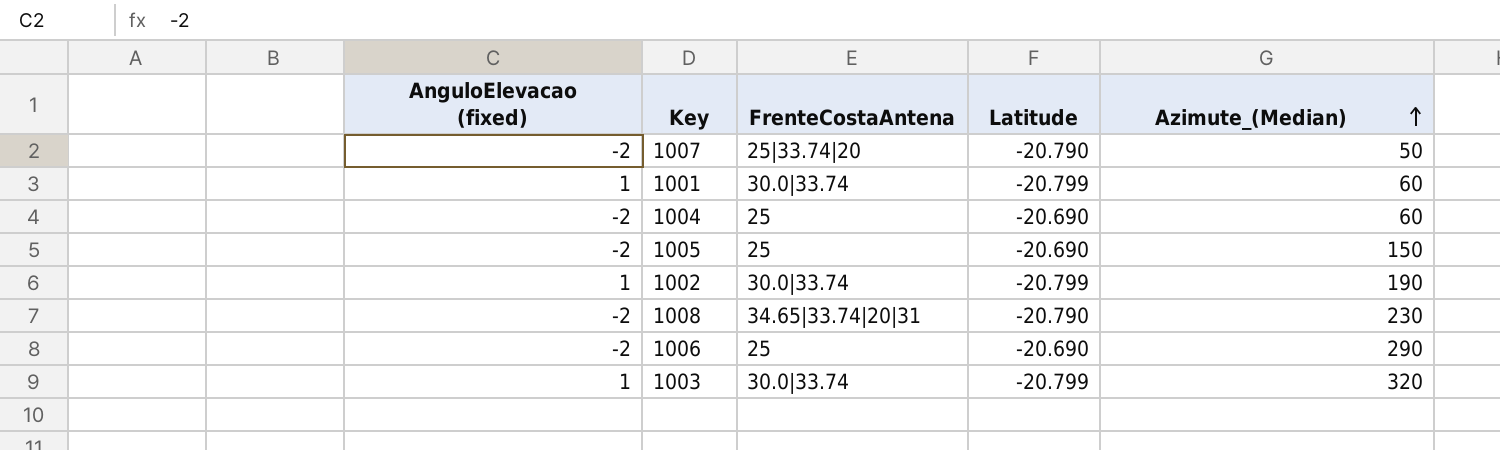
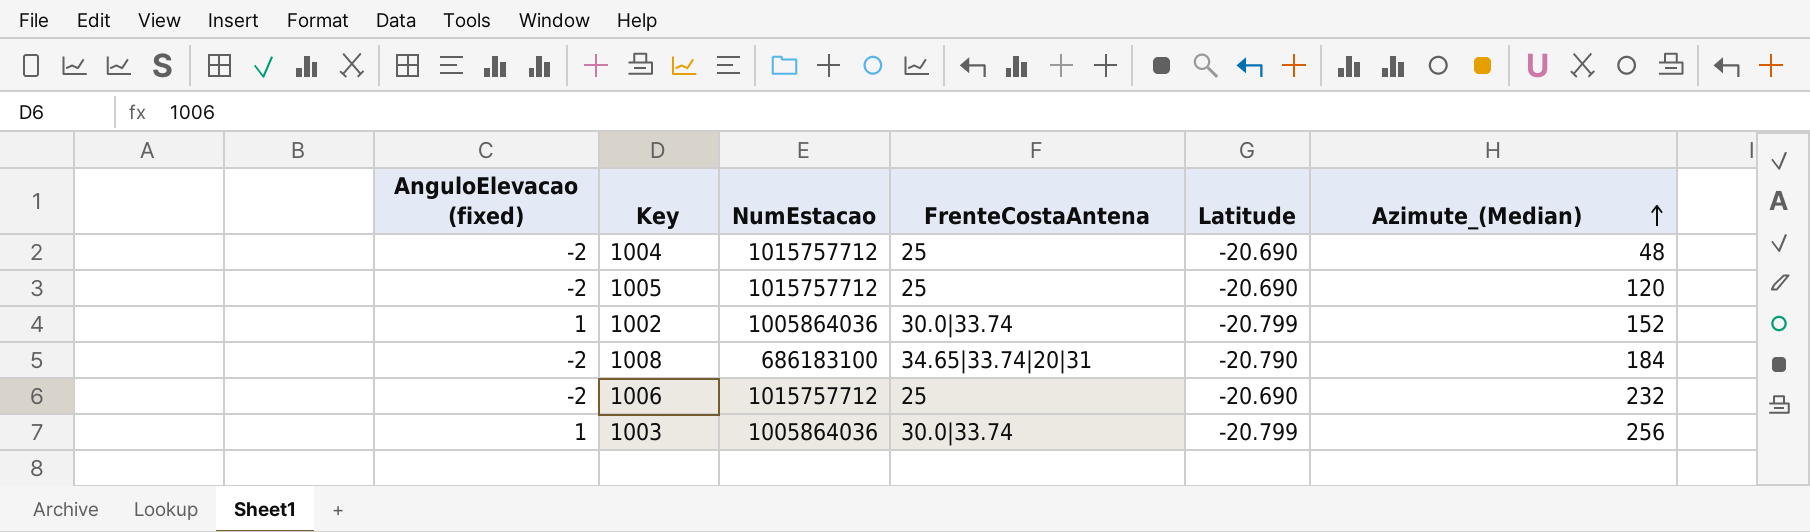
column NumEstacao | position: none -> 3
row 1007: -2 | 25|33.74|20 | -20.790 | 50 -> none
row 1001: 1 | 30.0|33.74 | -20.799 | 60 -> none
1004 | Azimute_(Median): 60 -> 48
1005 | Azimute_(Median): 150 -> 120
1002 | Azimute_(Median): 190 -> 152
1008 | Azimute_(Median): 230 -> 184
1006 | Azimute_(Median): 290 -> 232
1003 | Azimute_(Median): 320 -> 256

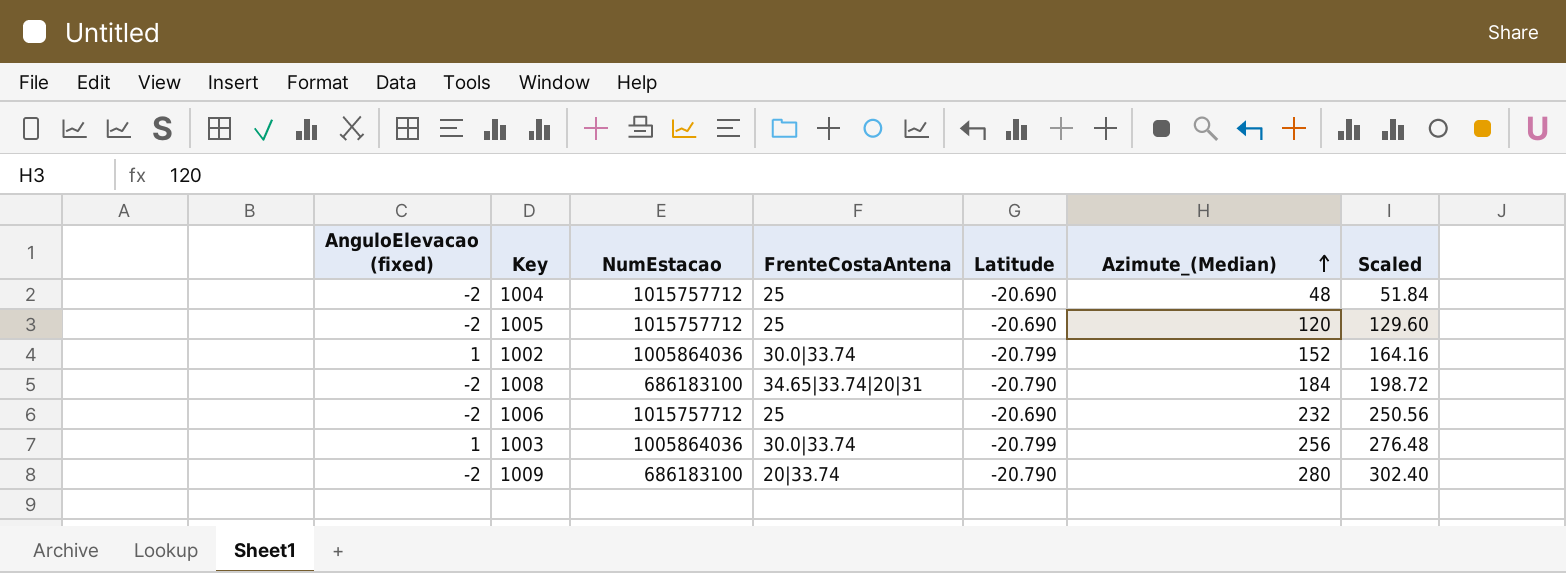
column Scaled | formula: none -> [Azimute_(Median)] * 1.08
row 1009: none -> -2 | 686183100 | 20|33.74 | -20.790 | 280 | 302.40

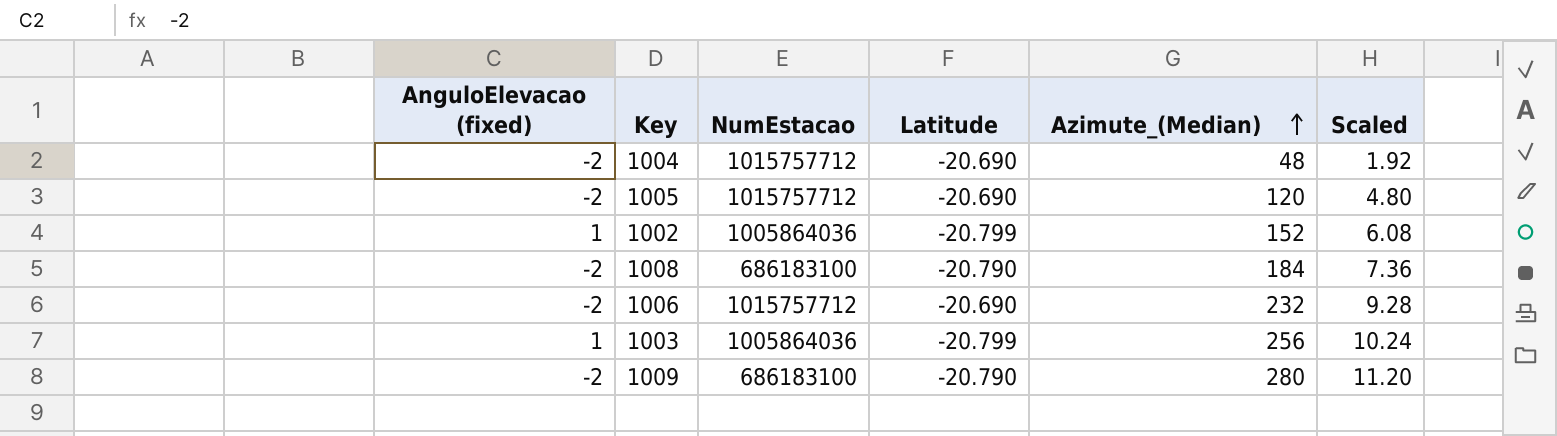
column FrenteCostaAntena | position: 4 -> none
column Scaled | formula: [Azimute_(Median)] * 1.08 -> [Azimute_(Median)] * 0.04

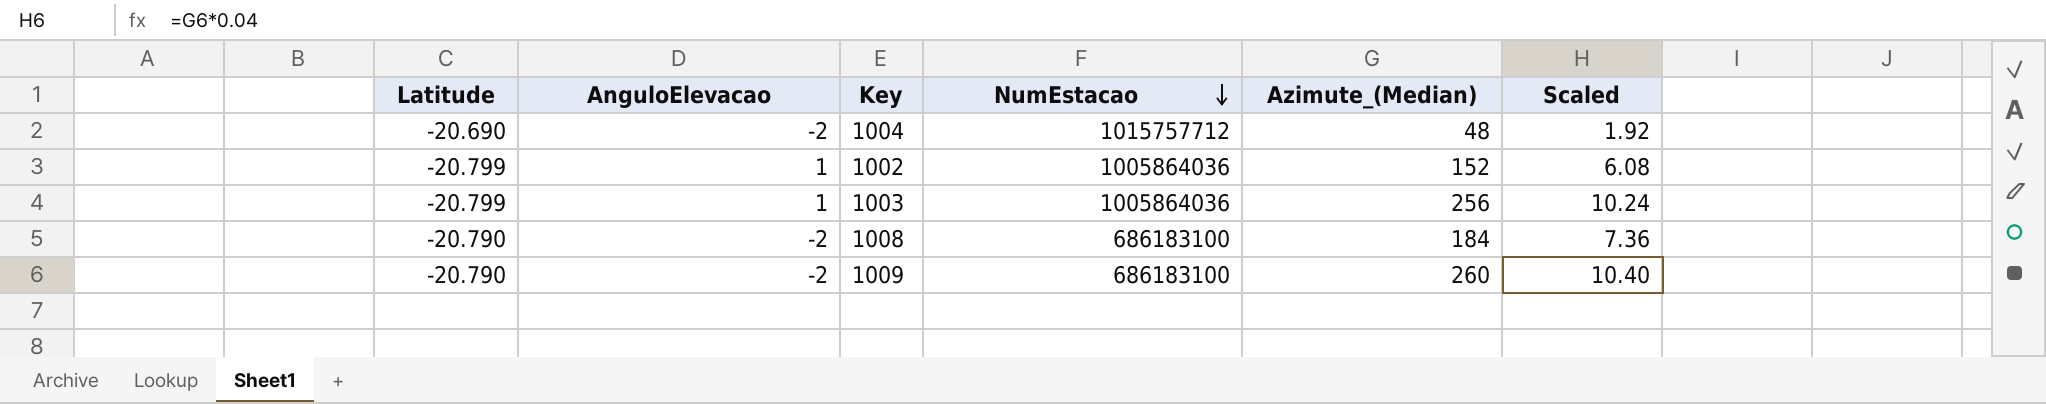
row order: Azimute_(Median) ascending -> NumEstacao descending
column Latitude | position: 4 -> 1
column name: AnguloElevacao (fixed) -> AnguloElevacao
row 1005: -2 | 1015757712 | -20.690 | 120 | 4.80 -> none
row 1006: -2 | 1015757712 | -20.690 | 232 | 9.28 -> none
1009 | Azimute_(Median): 280 -> 260
1009 | Scaled: 11.20 -> 10.40

